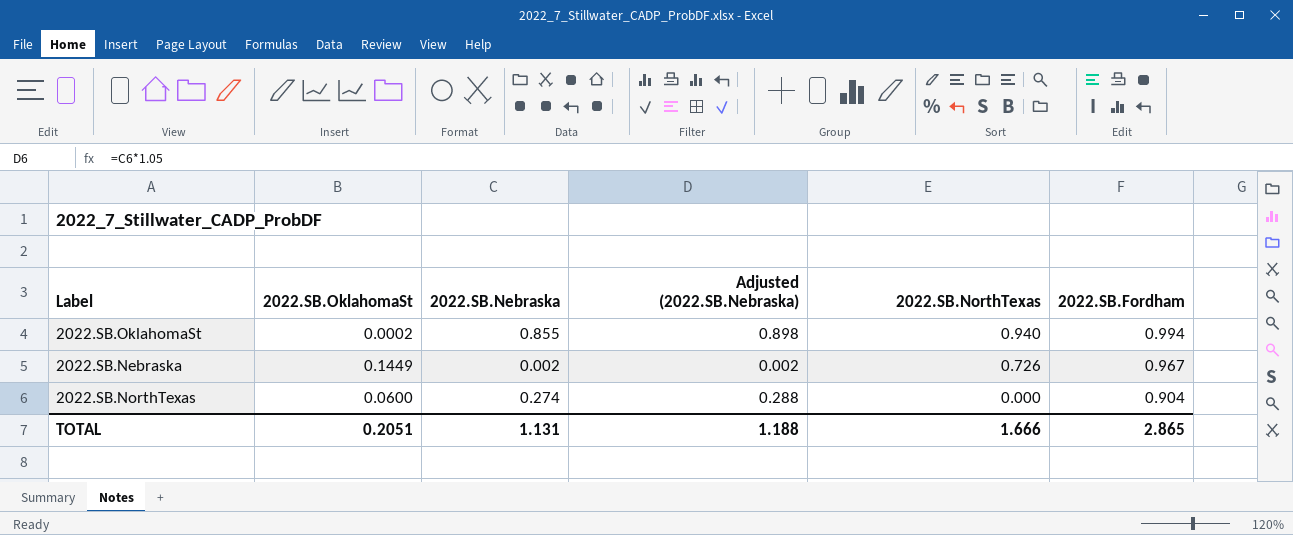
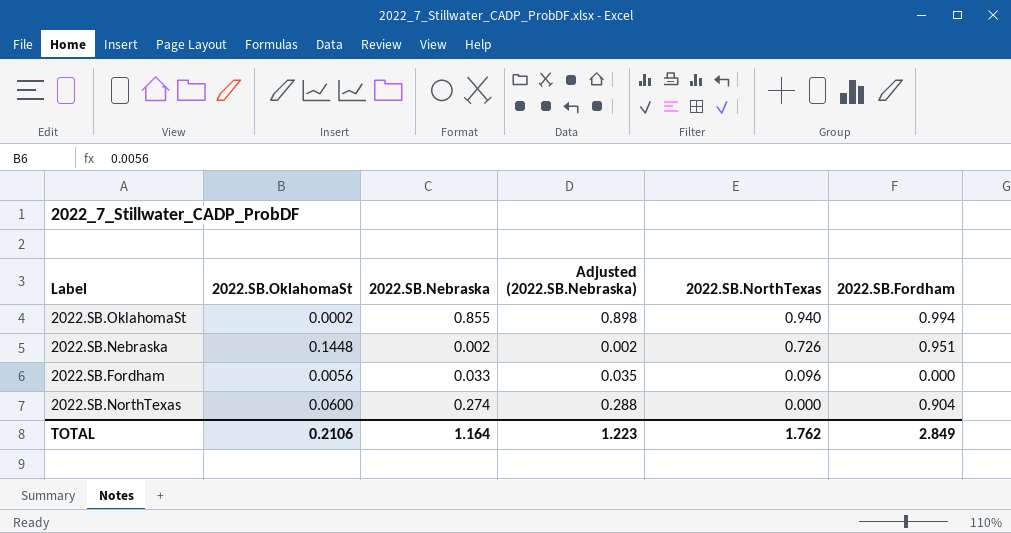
2022.SB.Nebraska | 2022.SB.OklahomaSt: 0.1449 -> 0.1448
2022.SB.Nebraska | 2022.SB.Fordham: 0.967 -> 0.951
row 2022.SB.Fordham: none -> 0.0056 | 0.033 | 0.035 | 0.096 | 0.000
TOTAL | 2022.SB.OklahomaSt: 0.2051 -> 0.2106
TOTAL | 2022.SB.Nebraska: 1.131 -> 1.164
TOTAL | Adjusted (2022.SB.Nebraska): 1.188 -> 1.223
TOTAL | 2022.SB.NorthTexas: 1.666 -> 1.762
TOTAL | 2022.SB.Fordham: 2.865 -> 2.849

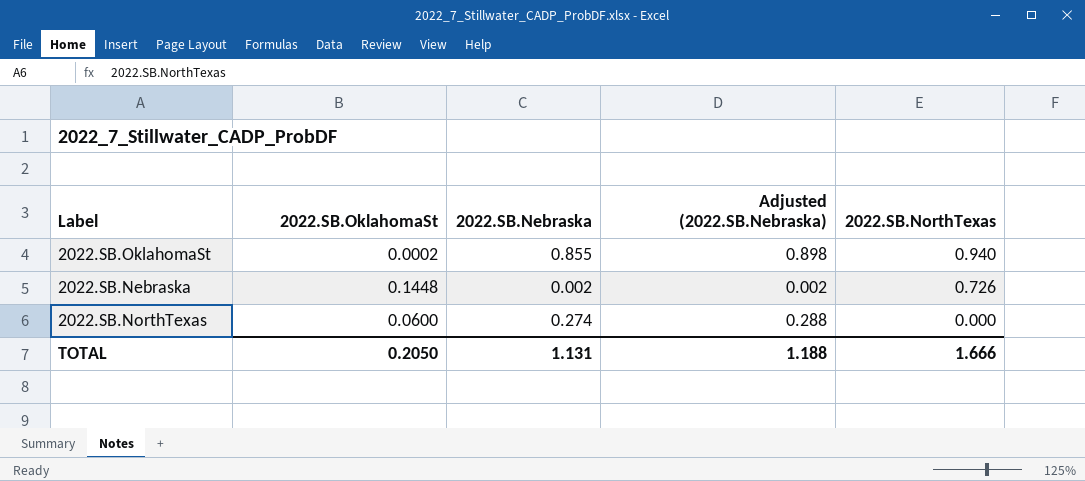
column 2022.SB.Fordham | position: 6 -> none
row 2022.SB.Fordham: 0.0056 | 0.033 | 0.035 | 0.096 | 0.000 -> none
TOTAL | 2022.SB.OklahomaSt: 0.2106 -> 0.2050
TOTAL | 2022.SB.Nebraska: 1.164 -> 1.131
TOTAL | Adjusted (2022.SB.Nebraska): 1.223 -> 1.188
TOTAL | 2022.SB.NorthTexas: 1.762 -> 1.666

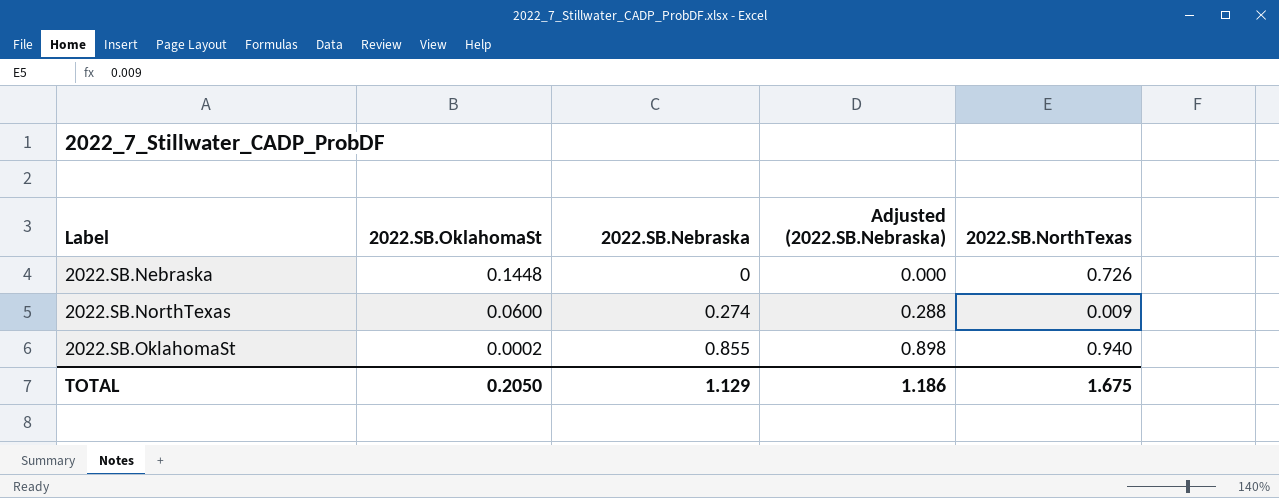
row order: 2022.SB.NorthTexas descending -> Label ascending
2022.SB.Nebraska | 2022.SB.Nebraska: 0.002 -> 0
2022.SB.Nebraska | Adjusted (2022.SB.Nebraska): 0.002 -> 0.000
2022.SB.NorthTexas | 2022.SB.NorthTexas: 0.000 -> 0.009
TOTAL | 2022.SB.Nebraska: 1.131 -> 1.129
TOTAL | Adjusted (2022.SB.Nebraska): 1.188 -> 1.186
TOTAL | 2022.SB.NorthTexas: 1.666 -> 1.675

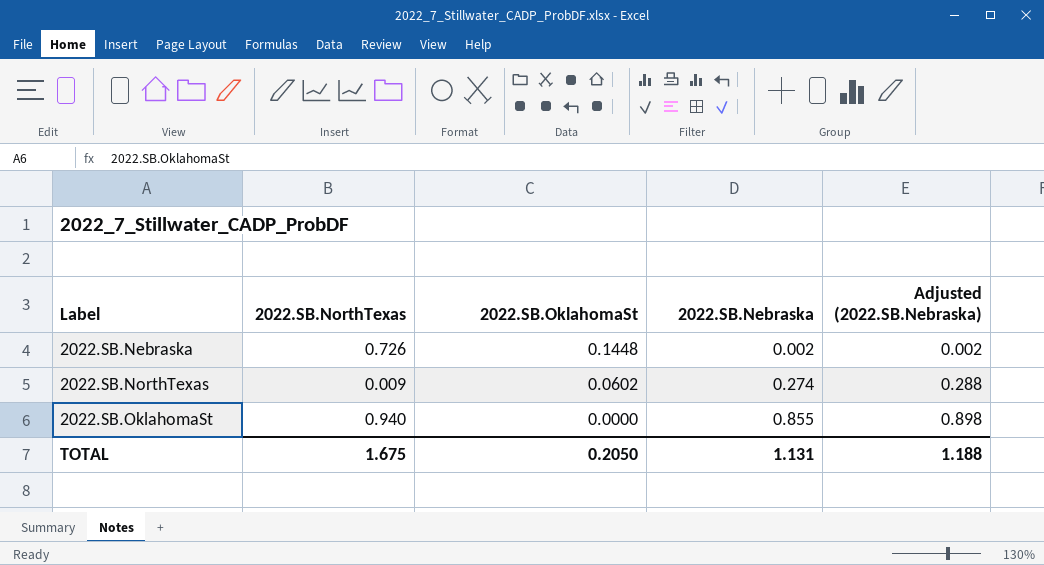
column 2022.SB.NorthTexas | position: 5 -> 2
2022.SB.Nebraska | 2022.SB.Nebraska: 0 -> 0.002
2022.SB.Nebraska | Adjusted (2022.SB.Nebraska): 0.000 -> 0.002
2022.SB.NorthTexas | 2022.SB.OklahomaSt: 0.0600 -> 0.0602
2022.SB.OklahomaSt | 2022.SB.OklahomaSt: 0.0002 -> 0.0000
TOTAL | 2022.SB.Nebraska: 1.129 -> 1.131
TOTAL | Adjusted (2022.SB.Nebraska): 1.186 -> 1.188

